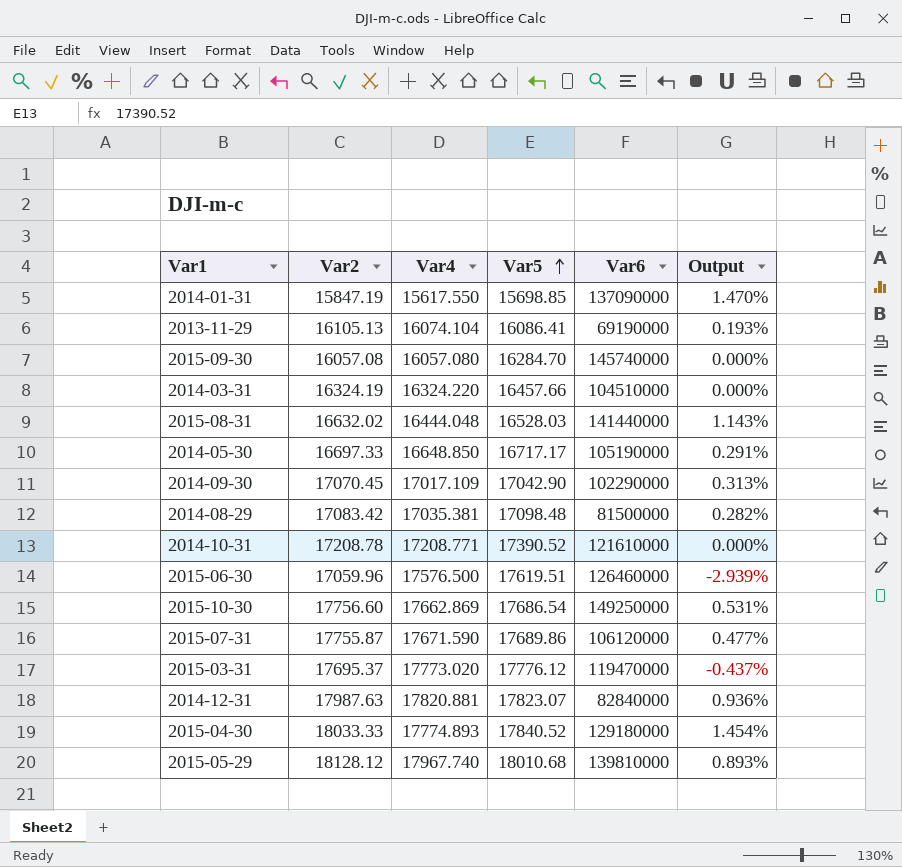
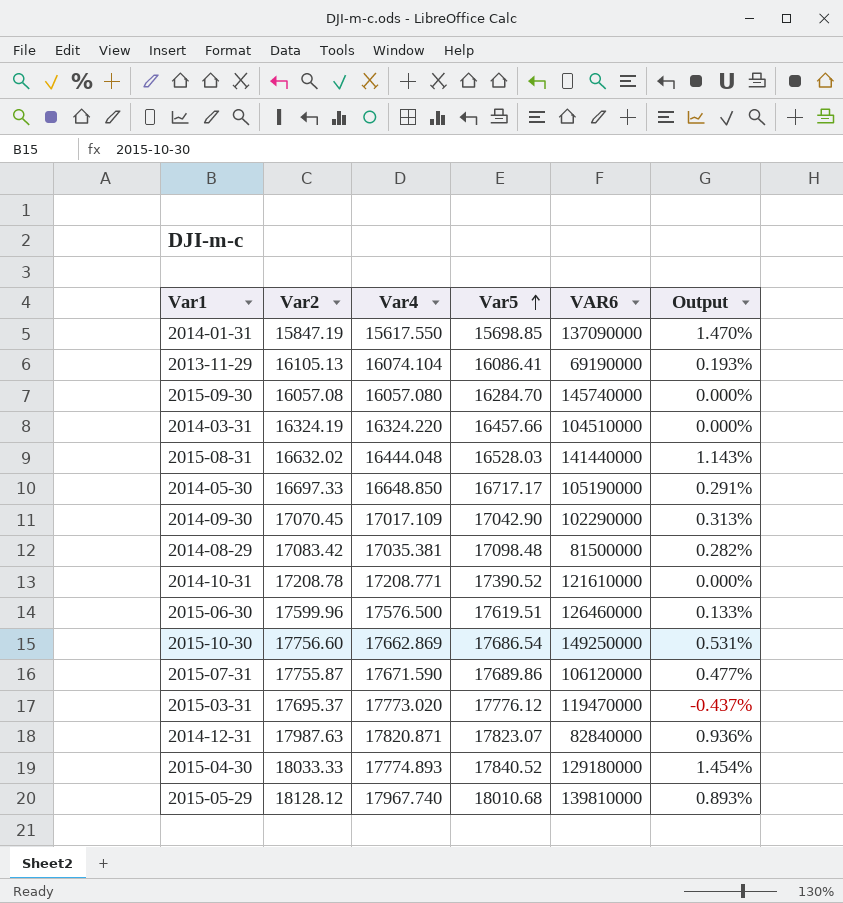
column name: Var6 -> VAR6
2015-06-30 | Var2: 17059.96 -> 17599.96
2015-06-30 | Output: -2.939% -> 0.133%
2014-12-31 | Var4: 17820.881 -> 17820.871

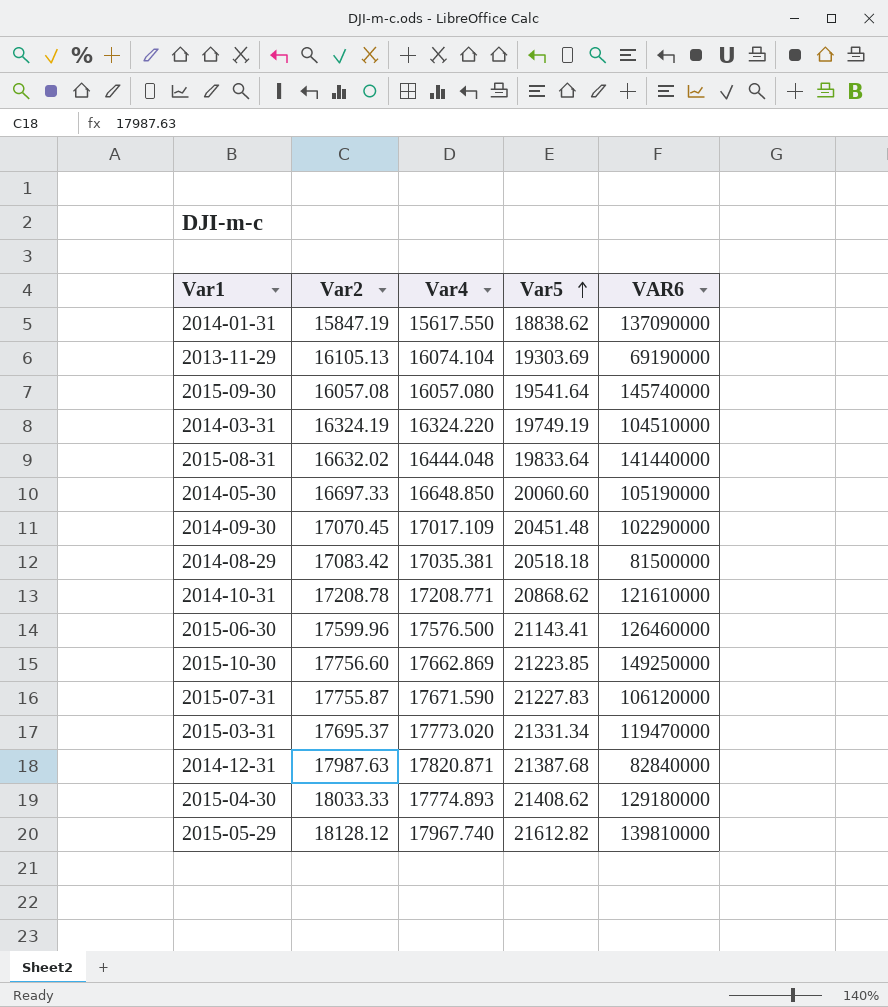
column Output | formula: ([Var2] - [Var4]) / [Var4] -> none
2014-01-31 | Var5: 15698.85 -> 18838.62
2013-11-29 | Var5: 16086.41 -> 19303.69
2015-09-30 | Var5: 16284.70 -> 19541.64
2014-03-31 | Var5: 16457.66 -> 19749.19
2015-08-31 | Var5: 16528.03 -> 19833.64
2014-05-30 | Var5: 16717.17 -> 20060.60
2014-09-30 | Var5: 17042.90 -> 20451.48
2014-08-29 | Var5: 17098.48 -> 20518.18
2014-10-31 | Var5: 17390.52 -> 20868.62
2015-06-30 | Var5: 17619.51 -> 21143.41
2015-10-30 | Var5: 17686.54 -> 21223.85
2015-07-31 | Var5: 17689.86 -> 21227.83
2015-03-31 | Var5: 17776.12 -> 21331.34
2014-12-31 | Var5: 17823.07 -> 21387.68
2015-04-30 | Var5: 17840.52 -> 21408.62
2015-05-29 | Var5: 18010.68 -> 21612.82

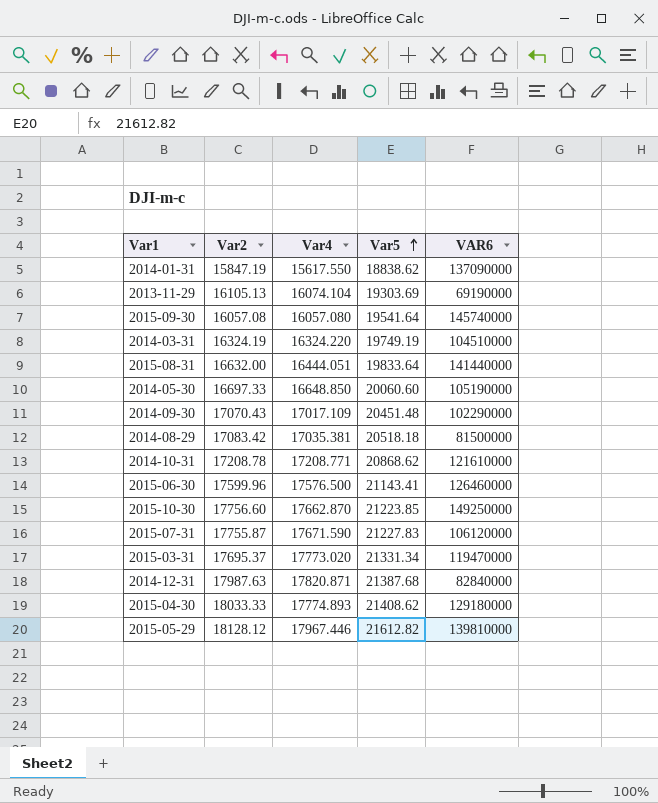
2015-08-31 | Var2: 16632.02 -> 16632.00
2015-08-31 | Var4: 16444.048 -> 16444.051
2014-09-30 | Var2: 17070.45 -> 17070.43
2015-10-30 | Var4: 17662.869 -> 17662.870
2015-05-29 | Var4: 17967.740 -> 17967.446

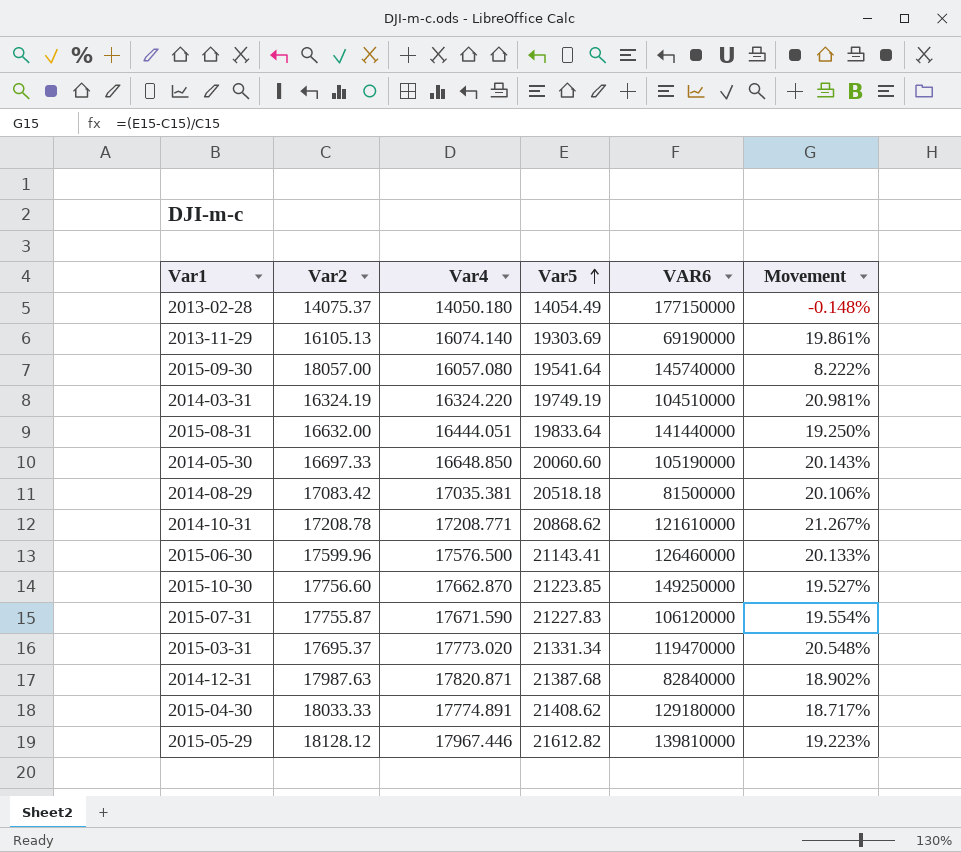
column Movement | formula: none -> ([Var5] - [Var2]) / [Var2]
row 2014-01-31: 15847.19 | 15617.550 | 18838.62 | 137090000 -> none
row 2014-09-30: 17070.43 | 17017.109 | 20451.48 | 102290000 -> none
row 2013-02-28: none -> 14075.37 | 14050.180 | 14054.49 | 177150000 | -0.148%
2013-11-29 | Var4: 16074.104 -> 16074.140
2015-09-30 | Var2: 16057.08 -> 18057.00
2015-04-30 | Var4: 17774.893 -> 17774.891

